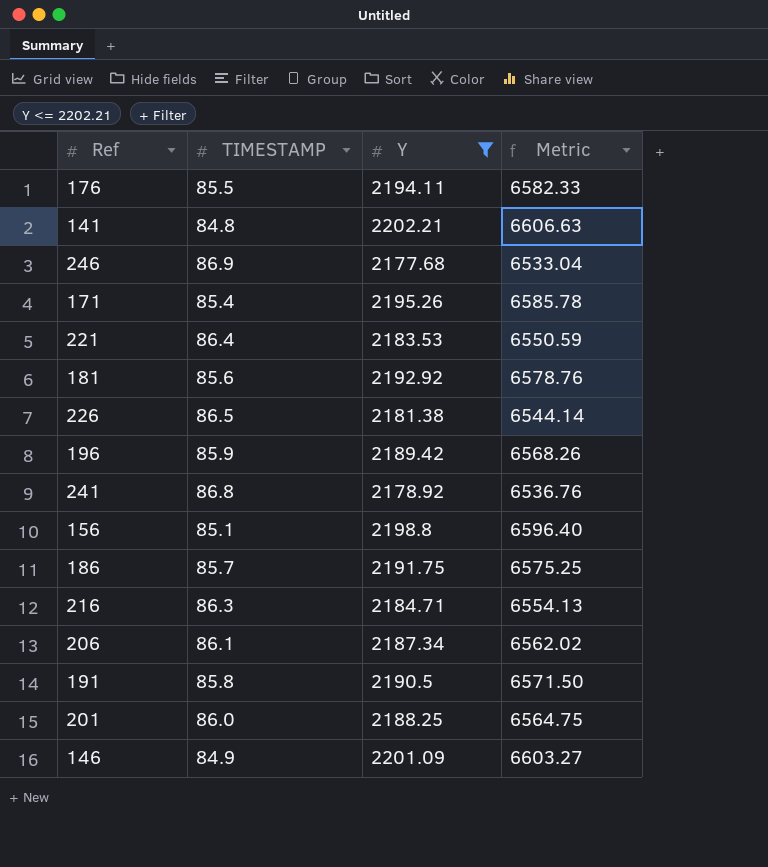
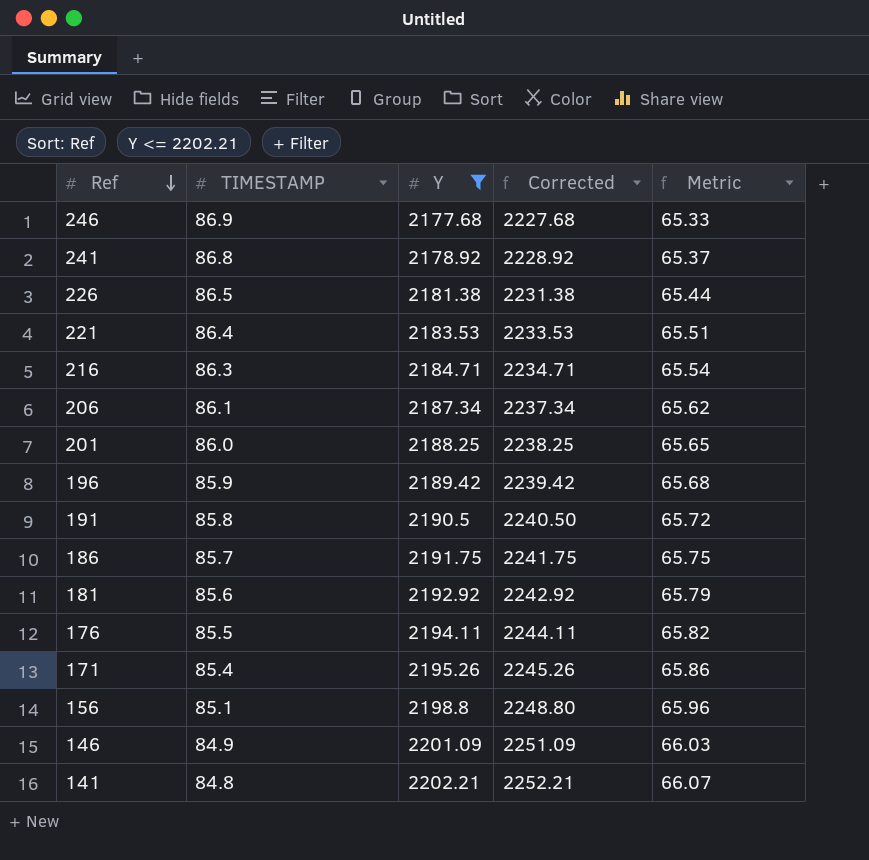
row order: none -> Ref descending
column Corrected | formula: none -> [Y] + 50
column Metric | formula: [Y] * 3 -> [Y] * 0.03

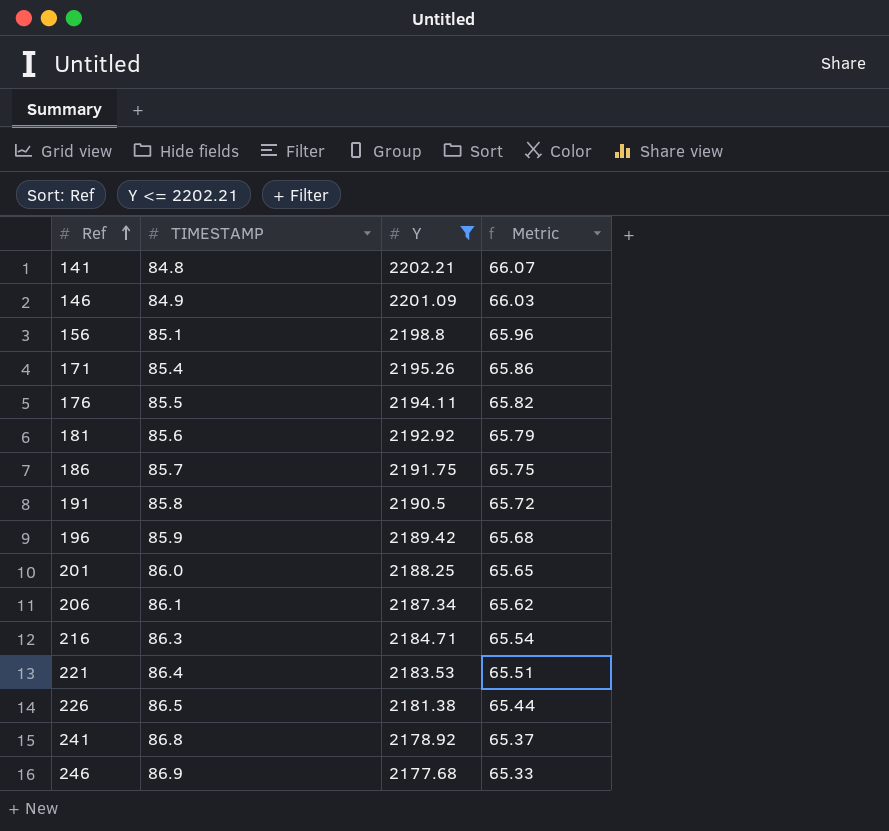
row order: Ref descending -> Ref ascending
column Corrected | formula: [Y] + 50 -> none

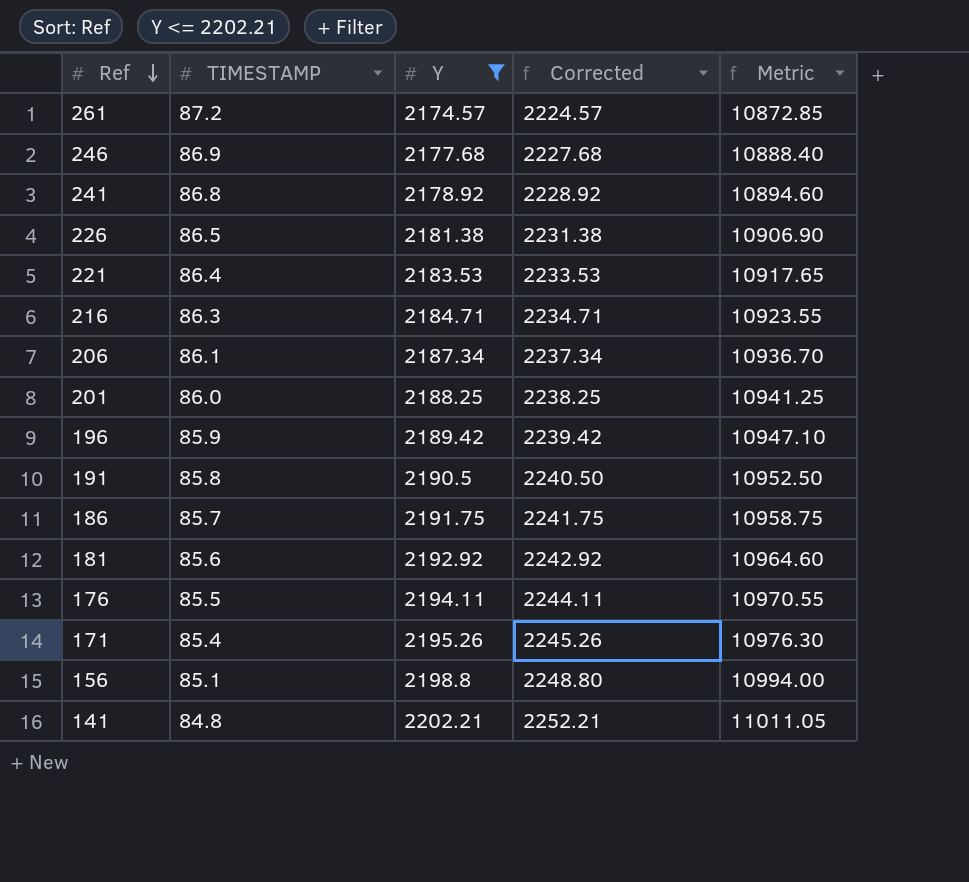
row order: Ref ascending -> Ref descending
column Corrected | formula: none -> [Y] + 50
column Metric | formula: [Y] * 0.03 -> [Y] * 5
row 146: 84.9 | 2201.09 | 66.03 -> none
row 261: none -> 87.2 | 2174.57 | 2224.57 | 10872.85

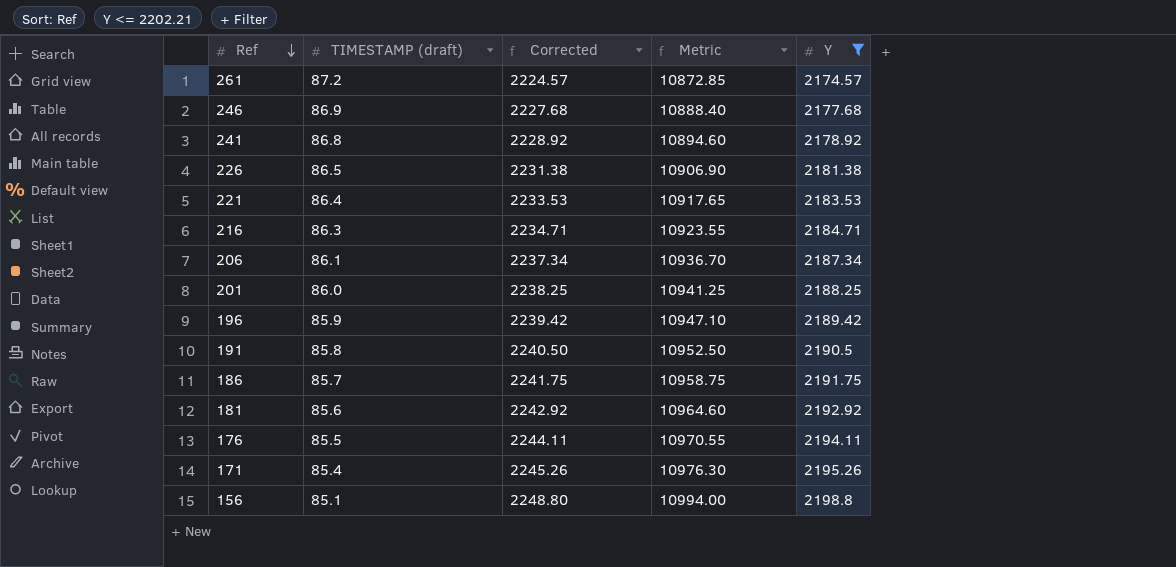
column name: TIMESTAMP -> TIMESTAMP (draft)
column Y | position: 3 -> 5
row 141: 84.8 | 2202.21 | 2252.21 | 11011.05 -> none

